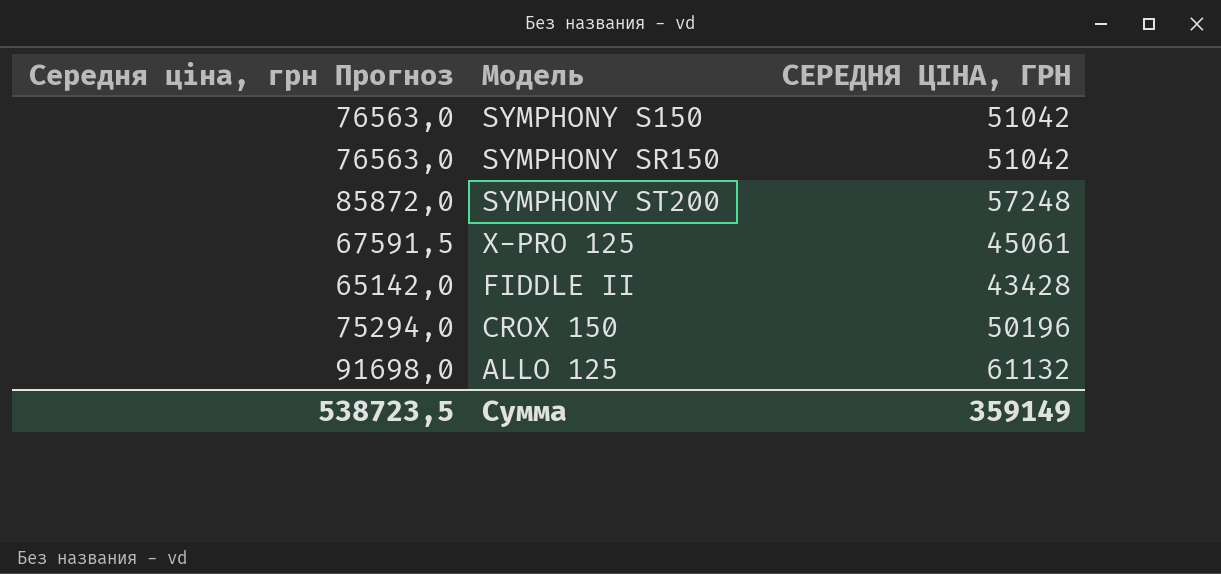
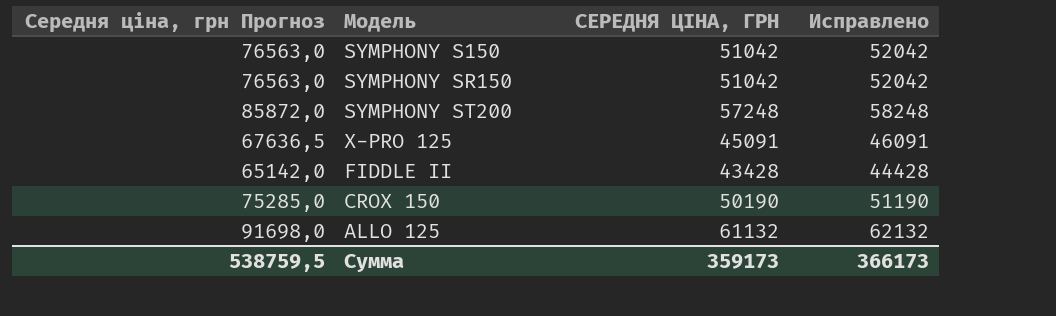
column Исправлено | formula: none -> [СЕРЕДНЯ ЦІНА, ГРН] + 1000
X-PRO 125 | Середня ціна, грн Прогноз: 67591,5 -> 67636,5
X-PRO 125 | СЕРЕДНЯ ЦІНА, ГРН: 45061 -> 45091
CROX 150 | Середня ціна, грн Прогноз: 75294,0 -> 75285,0
CROX 150 | СЕРЕДНЯ ЦІНА, ГРН: 50196 -> 50190
Сумма | Середня ціна, грн Прогноз: 538723,5 -> 538759,5
Сумма | СЕРЕДНЯ ЦІНА, ГРН: 359149 -> 359173

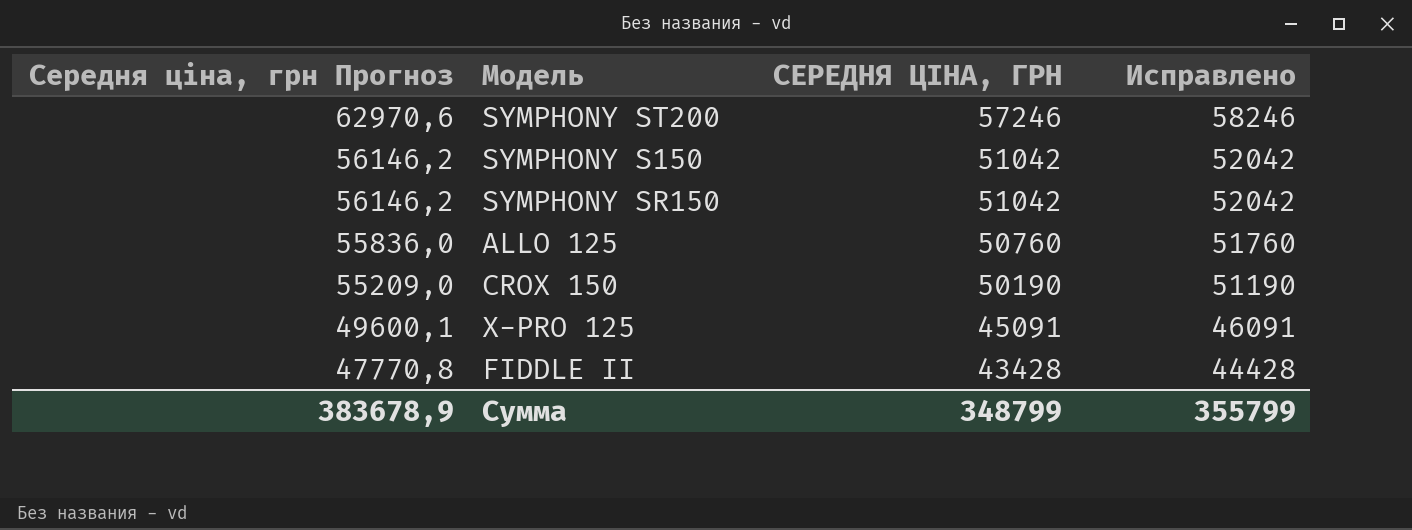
row order: none -> Середня ціна, грн Прогноз descending
column Середня ціна, грн Прогноз | formula: [СЕРЕДНЯ ЦІНА, ГРН] * 1,5 -> [СЕРЕДНЯ ЦІНА, ГРН] * 1,1
SYMPHONY ST200 | СЕРЕДНЯ ЦІНА, ГРН: 57248 -> 57246
SYMPHONY ST200 | Исправлено: 58248 -> 58246
ALLO 125 | СЕРЕДНЯ ЦІНА, ГРН: 61132 -> 50760
ALLO 125 | Исправлено: 62132 -> 51760
Сумма | Середня ціна, грн Прогноз: 538759,5 -> 383678,9
Сумма | СЕРЕДНЯ ЦІНА, ГРН: 359173 -> 348799
Сумма | Исправлено: 366173 -> 355799

